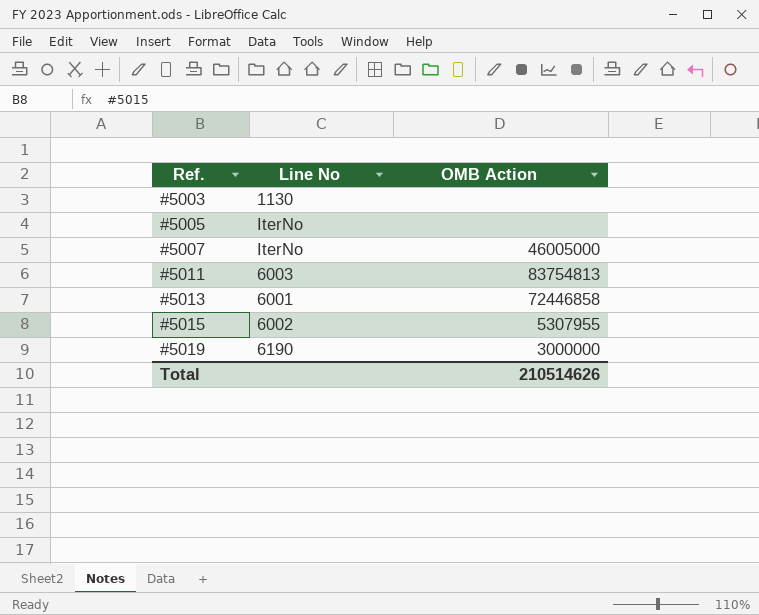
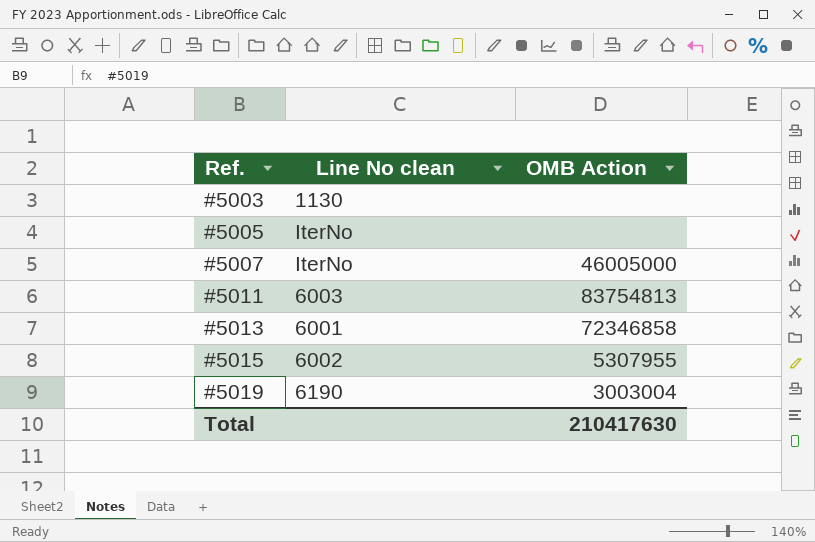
column name: Line No -> Line No clean
#5013 | OMB Action: 72446858 -> 72346858
#5019 | OMB Action: 3000000 -> 3003004
Total | OMB Action: 210514626 -> 210417630

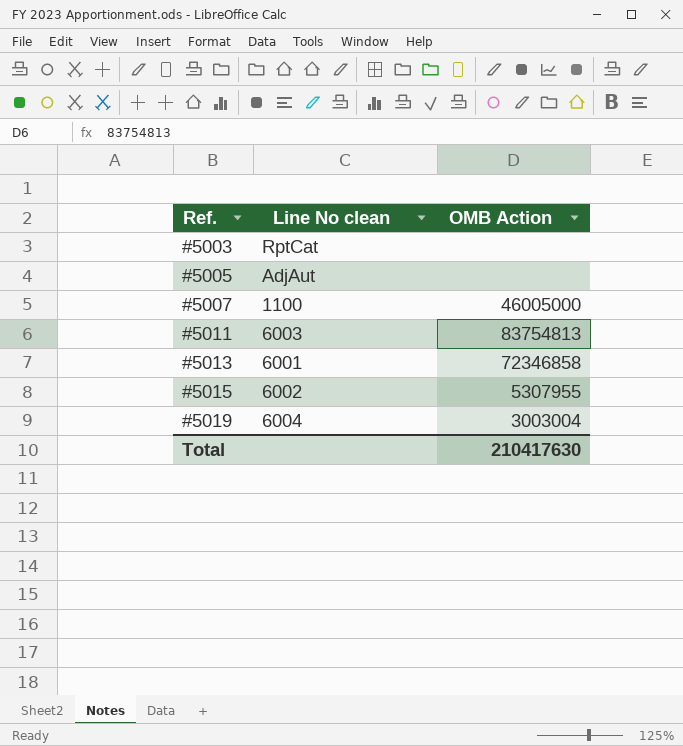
#5003 | Line No clean: 1130 -> RptCat
#5005 | Line No clean: IterNo -> AdjAut
#5007 | Line No clean: IterNo -> 1100
#5019 | Line No clean: 6190 -> 6004

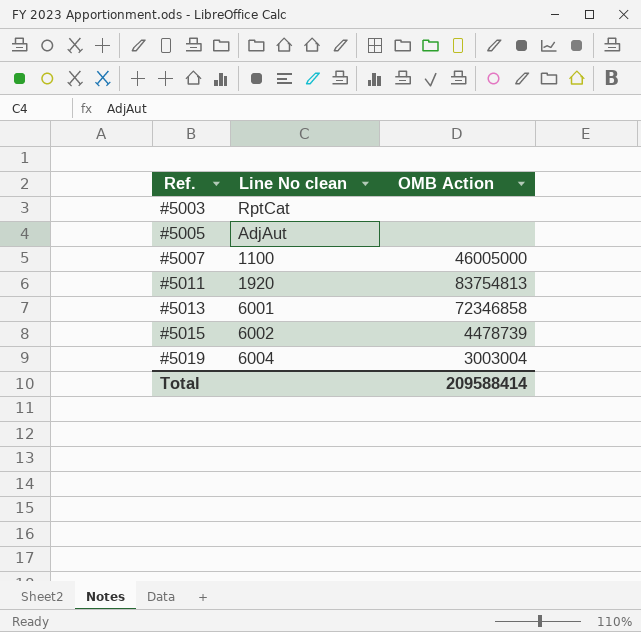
#5011 | Line No clean: 6003 -> 1920
#5015 | OMB Action: 5307955 -> 4478739
Total | OMB Action: 210417630 -> 209588414

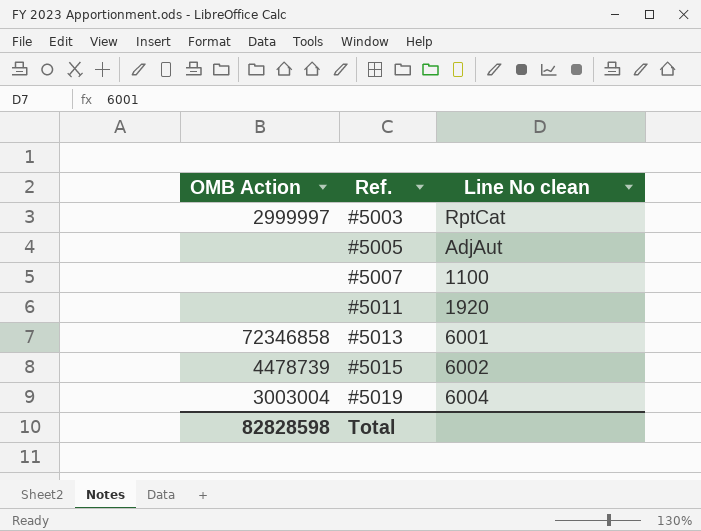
column OMB Action | position: 3 -> 1
#5003 | OMB Action: none -> 2999997
#5007 | OMB Action: 46005000 -> none
#5011 | OMB Action: 83754813 -> none
Total | OMB Action: 209588414 -> 82828598

